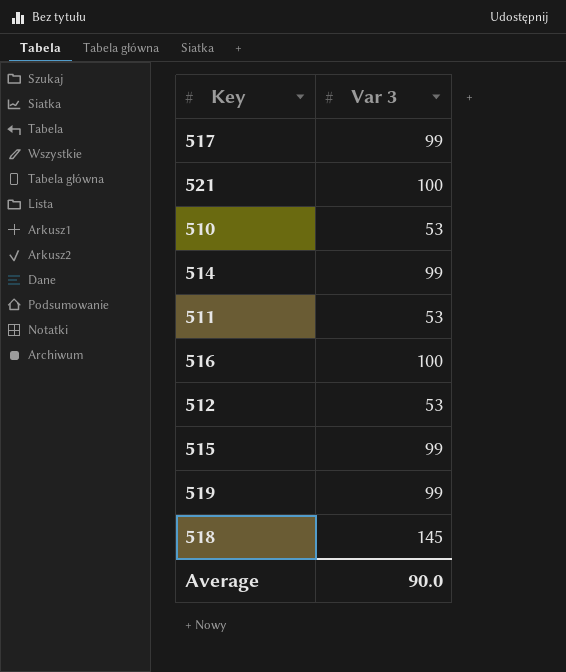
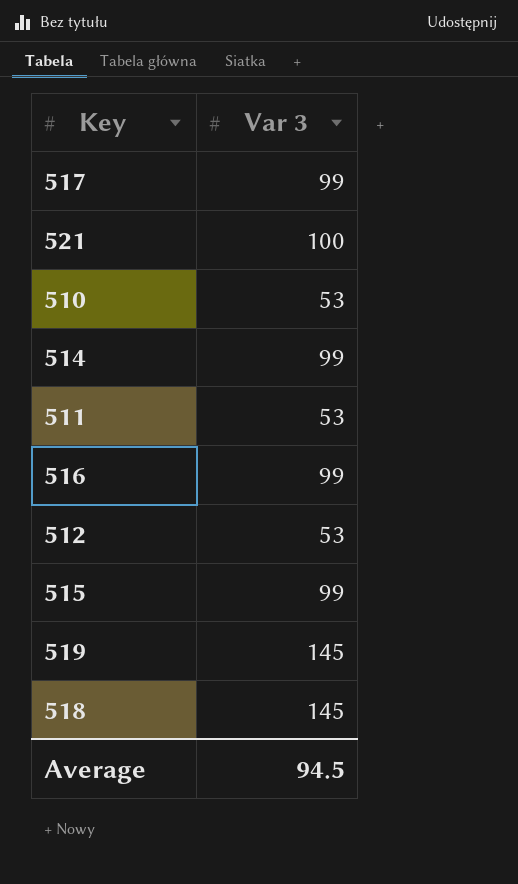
516 | Var 3: 100 -> 99
519 | Var 3: 99 -> 145
Average | Var 3: 90.0 -> 94.5

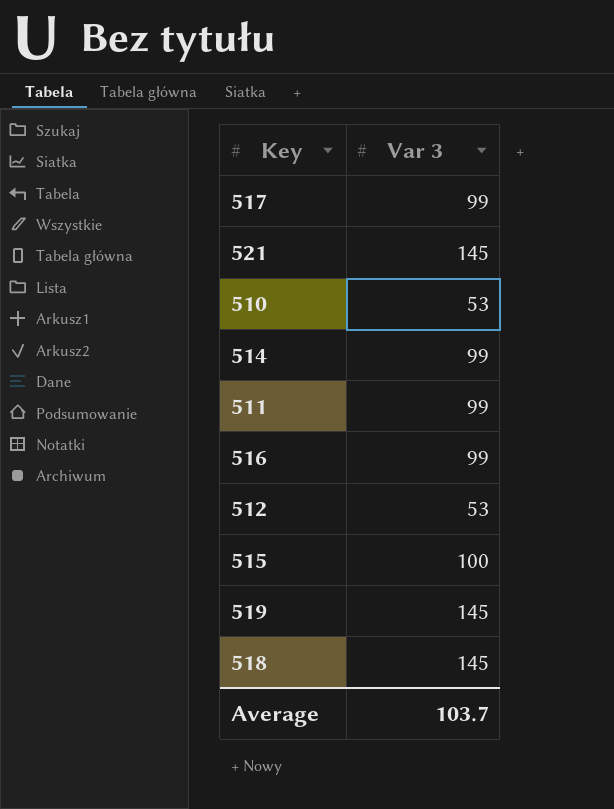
521 | Var 3: 100 -> 145
511 | Var 3: 53 -> 99
515 | Var 3: 99 -> 100
Average | Var 3: 94.5 -> 103.7

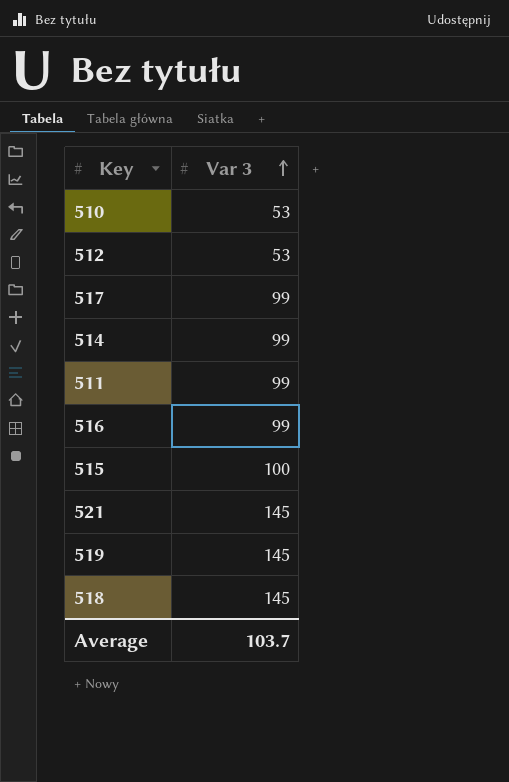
row order: none -> Var 3 ascending

